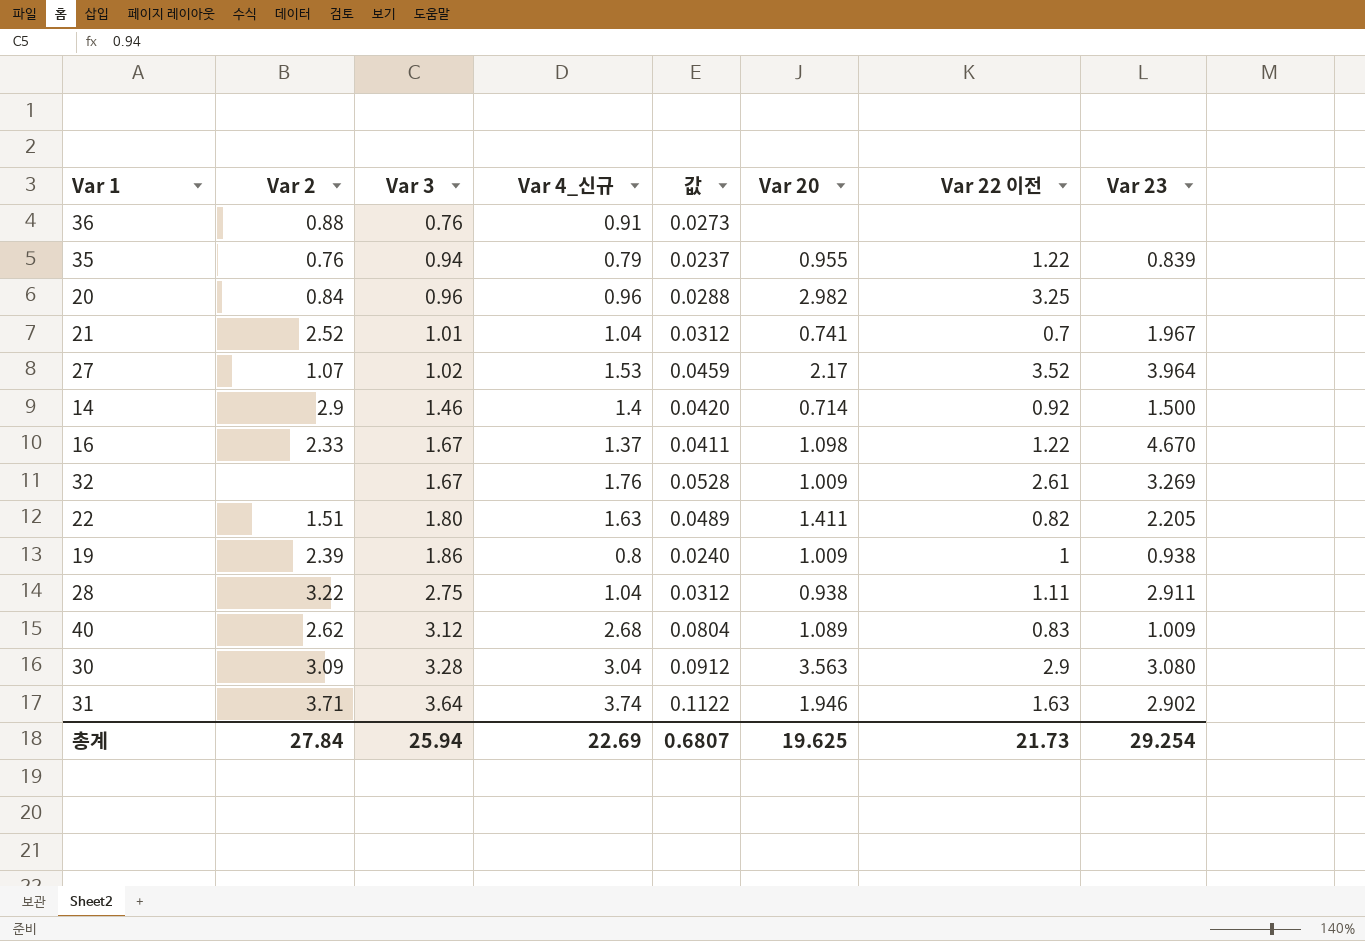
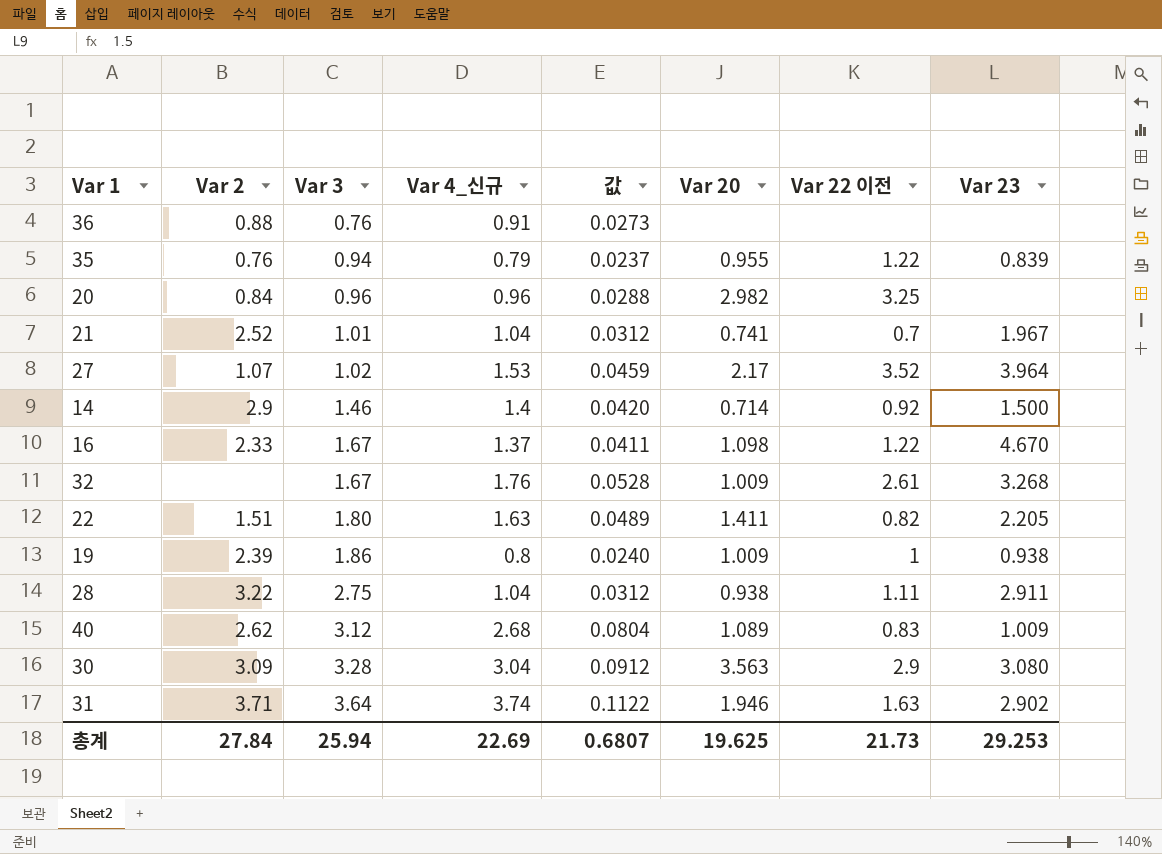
32 | Var 23: 3.269 -> 3.268
총계 | Var 23: 29.254 -> 29.253

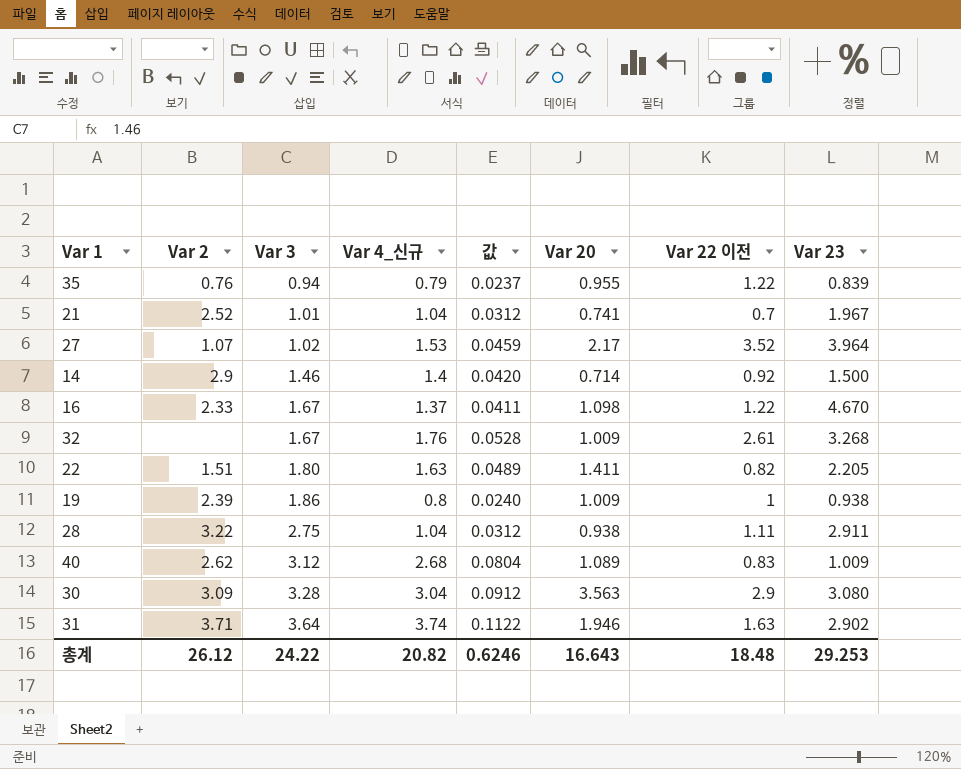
row 36: 0.88 | 0.76 | 0.91 | 0.0273 | none | none | none -> none
row 20: 0.84 | 0.96 | 0.96 | 0.0288 | 2.982 | 3.25 | none -> none
총계 | Var 2: 27.84 -> 26.12
총계 | Var 3: 25.94 -> 24.22
총계 | Var 4_신규: 22.69 -> 20.82
총계 | 값: 0.6807 -> 0.6246
총계 | Var 20: 19.625 -> 16.643
총계 | Var 22 이전: 21.73 -> 18.48

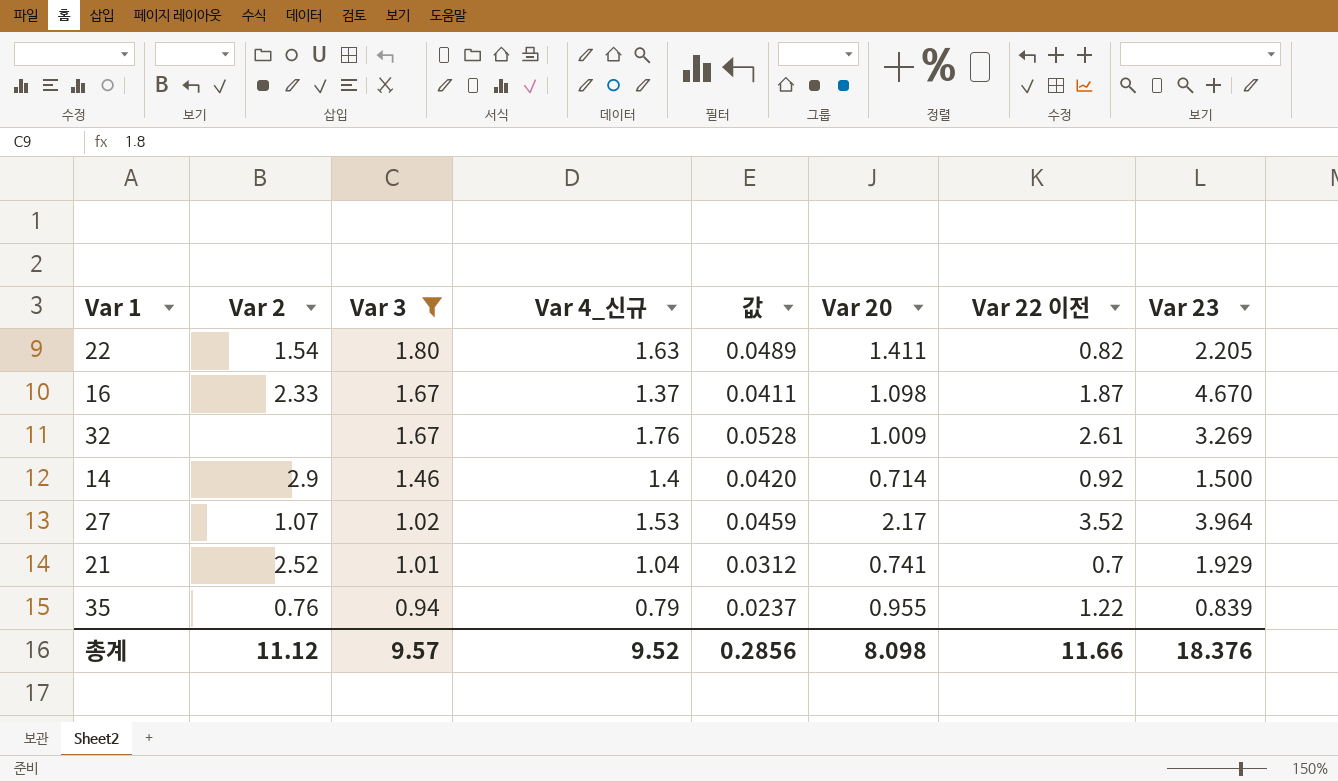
filter: none -> Var 3 <= 1.80
row order: Var 3 ascending -> Var 3 descending
22 | Var 2: 1.51 -> 1.54
16 | Var 22 이전: 1.22 -> 1.87
32 | Var 23: 3.268 -> 3.269
21 | Var 23: 1.967 -> 1.929
총계 | Var 2: 26.12 -> 11.12
총계 | Var 3: 24.22 -> 9.57
총계 | Var 4_신규: 20.82 -> 9.52
총계 | 값: 0.6246 -> 0.2856
총계 | Var 20: 16.643 -> 8.098
총계 | Var 22 이전: 18.48 -> 11.66
총계 | Var 23: 29.253 -> 18.376

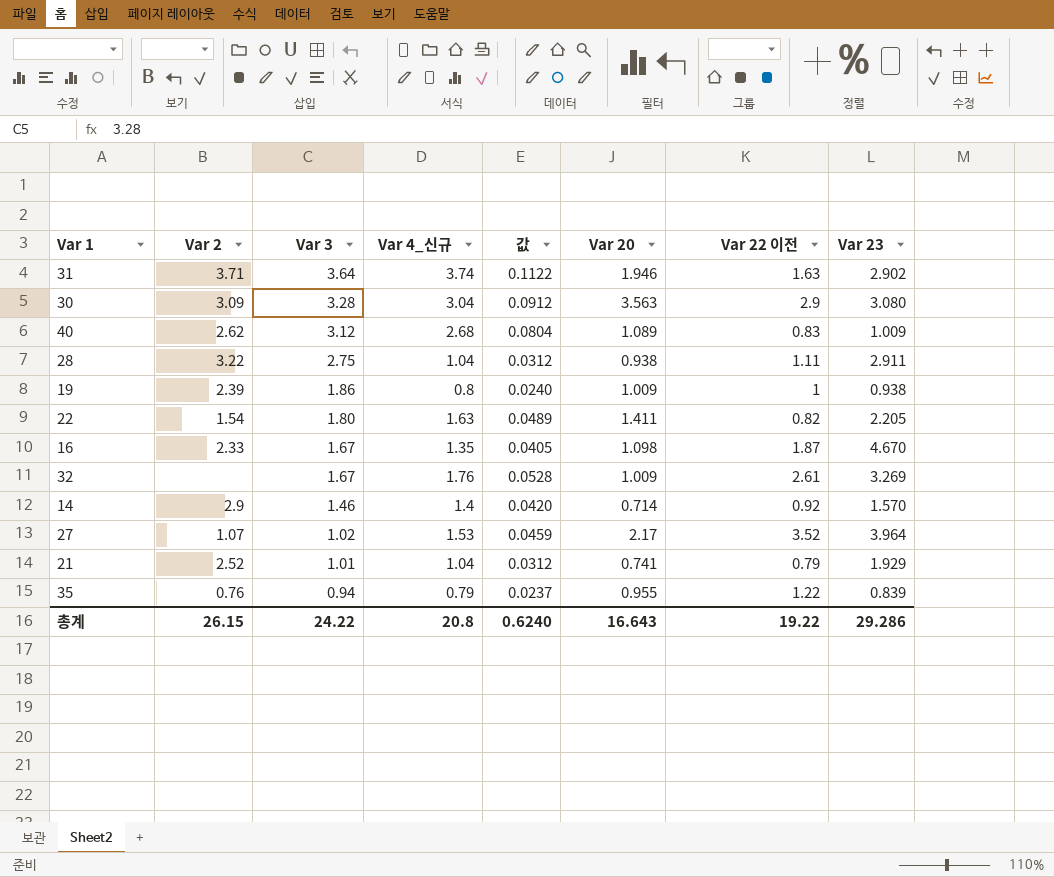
filter: Var 3 <= 1.80 -> none
16 | Var 4_신규: 1.37 -> 1.35
16 | 값: 0.0411 -> 0.0405
14 | Var 23: 1.500 -> 1.570
21 | Var 22 이전: 0.7 -> 0.79
총계 | Var 2: 11.12 -> 26.15
총계 | Var 3: 9.57 -> 24.22
총계 | Var 4_신규: 9.52 -> 20.8
총계 | 값: 0.2856 -> 0.6240
총계 | Var 20: 8.098 -> 16.643
총계 | Var 22 이전: 11.66 -> 19.22
총계 | Var 23: 18.376 -> 29.286

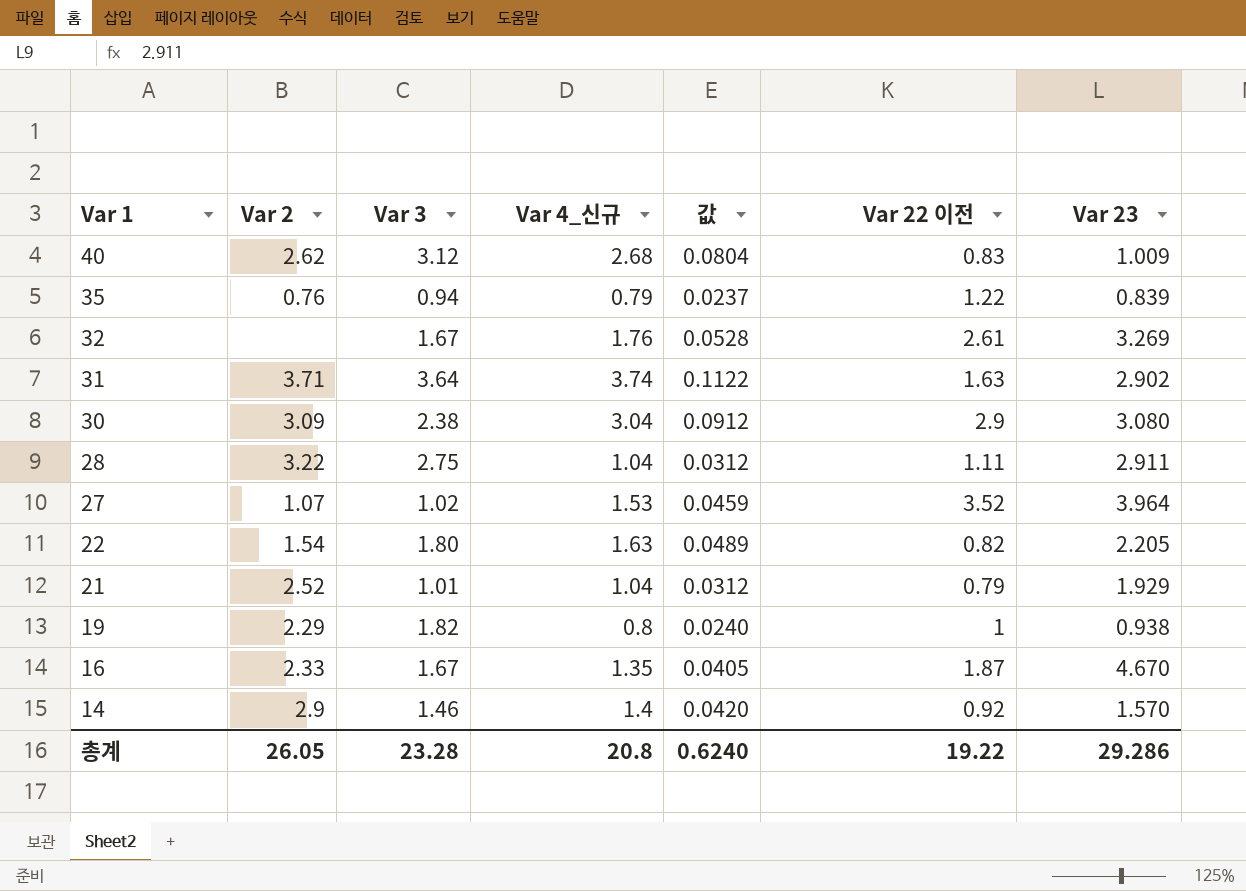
row order: Var 3 descending -> Var 1 descending
column Var 20 | position: 6 -> none
30 | Var 3: 3.28 -> 2.38
19 | Var 2: 2.39 -> 2.29
19 | Var 3: 1.86 -> 1.82
총계 | Var 2: 26.15 -> 26.05
총계 | Var 3: 24.22 -> 23.28

